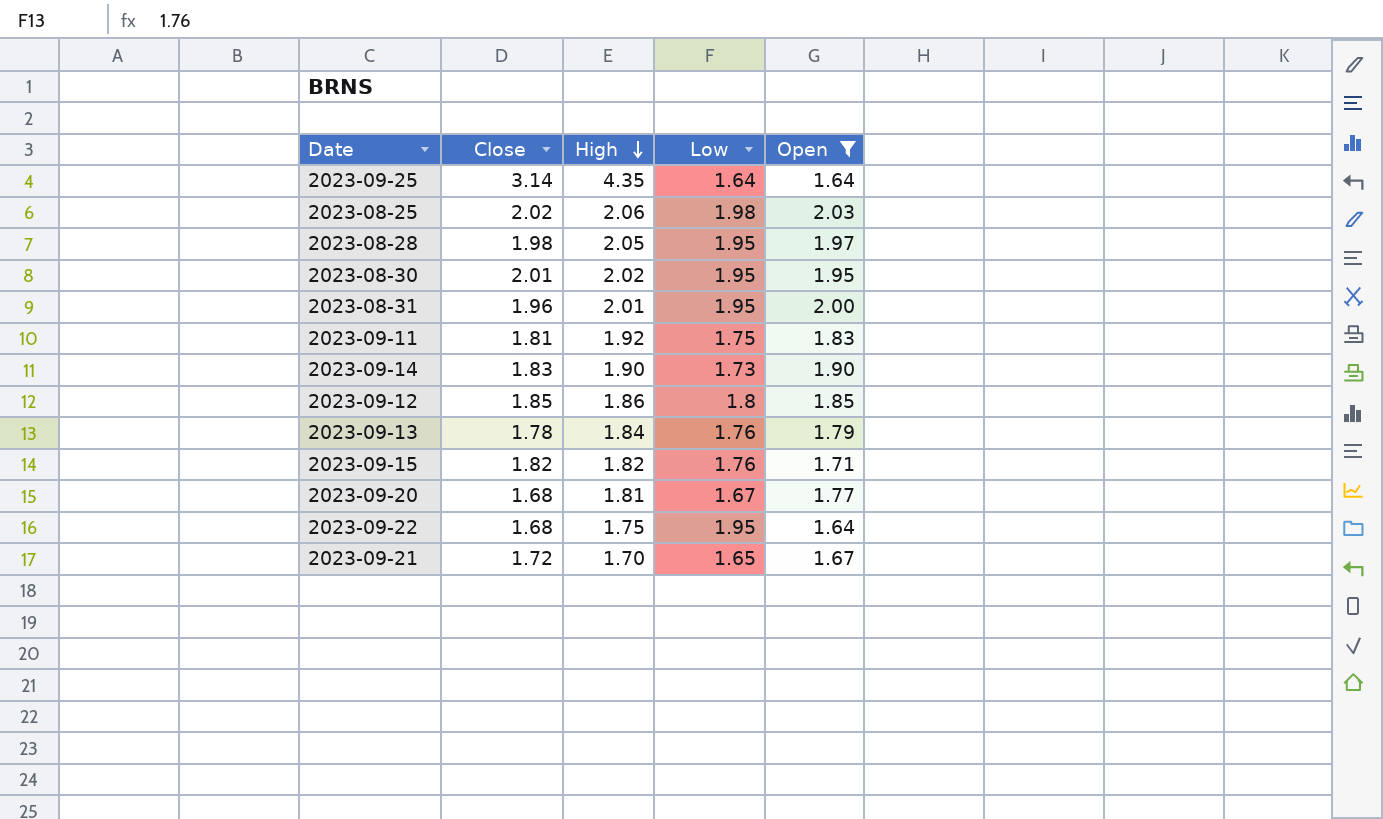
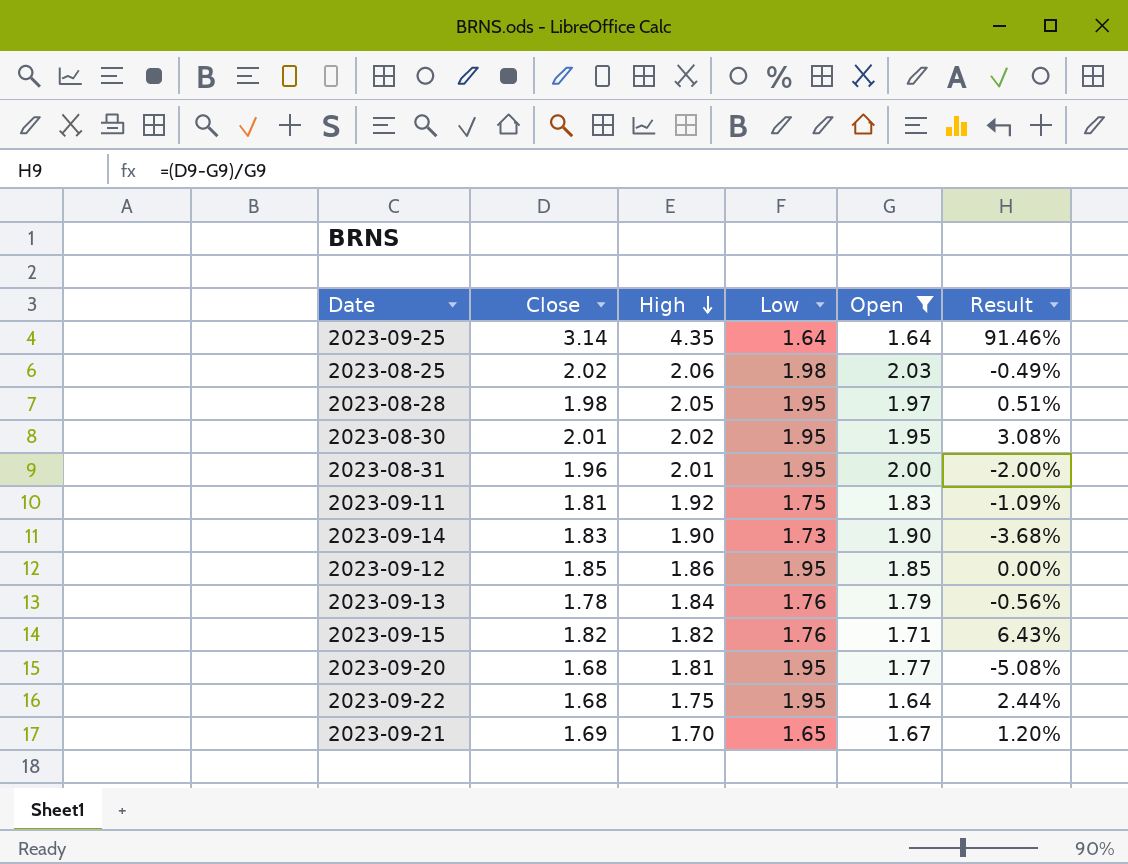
column Result | formula: none -> ([Close] - [Open]) / [Open]
2023-09-12 | Low: 1.8 -> 1.95
2023-09-20 | Low: 1.67 -> 1.95
2023-09-21 | Close: 1.72 -> 1.69

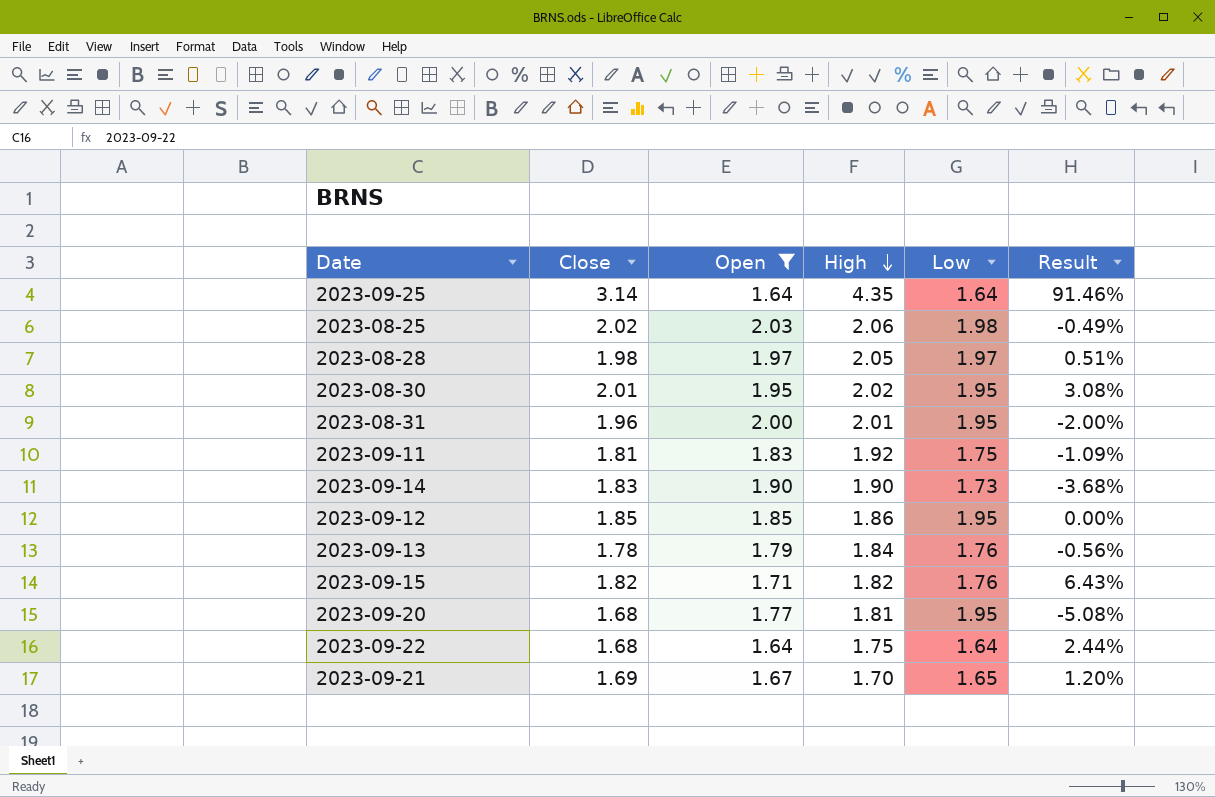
column Open | position: 5 -> 3
2023-08-28 | Low: 1.95 -> 1.97
2023-09-22 | Low: 1.95 -> 1.64

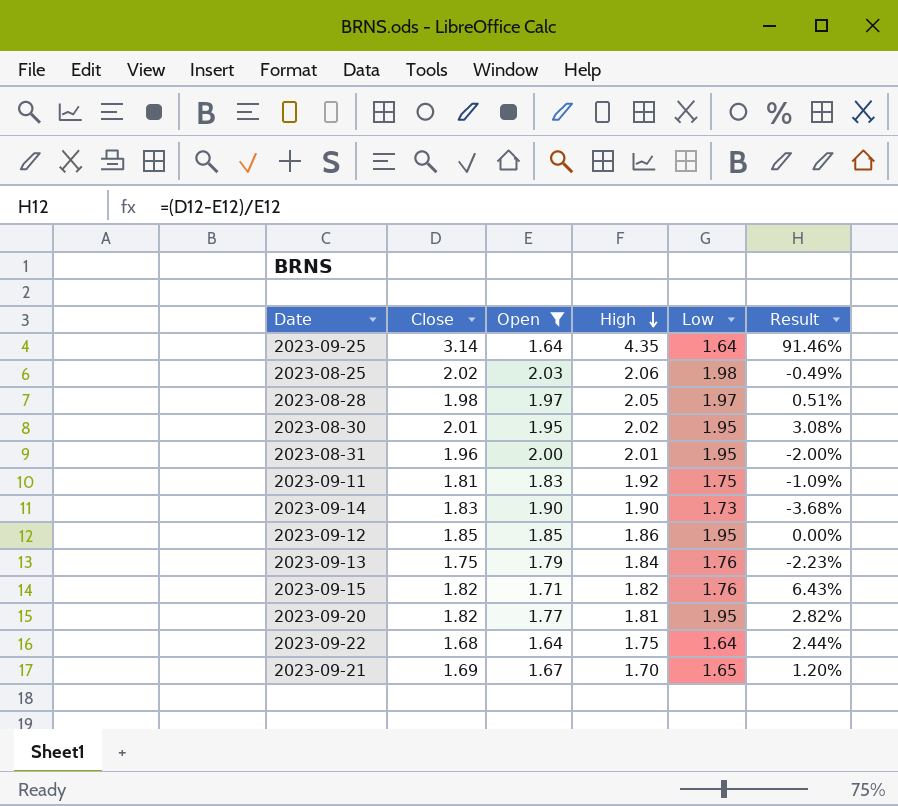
2023-09-13 | Close: 1.78 -> 1.75
2023-09-13 | Result: -0.56% -> -2.23%
2023-09-20 | Close: 1.68 -> 1.82
2023-09-20 | Result: -5.08% -> 2.82%

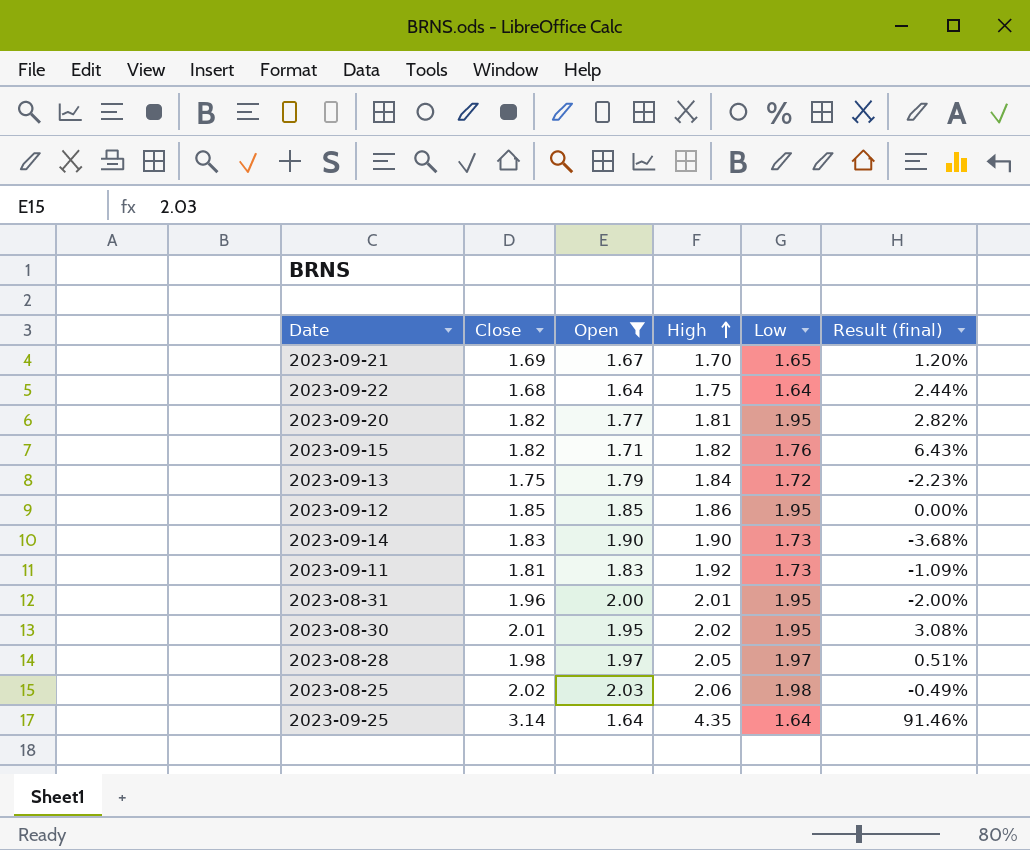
row order: High descending -> High ascending
column name: Result -> Result (final)
2023-09-13 | Low: 1.76 -> 1.72
2023-09-11 | Low: 1.75 -> 1.73

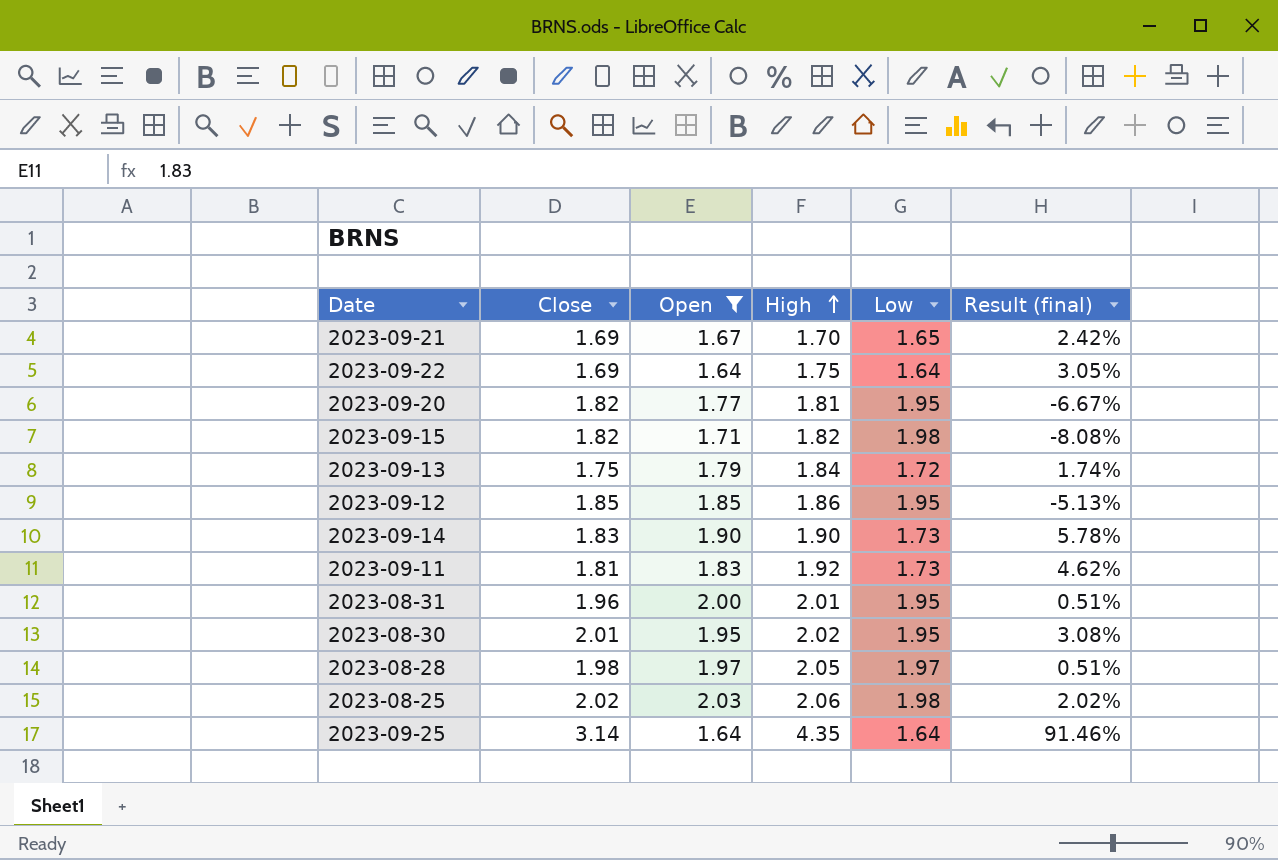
column Result (final) | formula: ([Close] - [Open]) / [Open] -> ([Close] - [Low]) / [Low]
2023-09-22 | Close: 1.68 -> 1.69
2023-09-15 | Low: 1.76 -> 1.98

